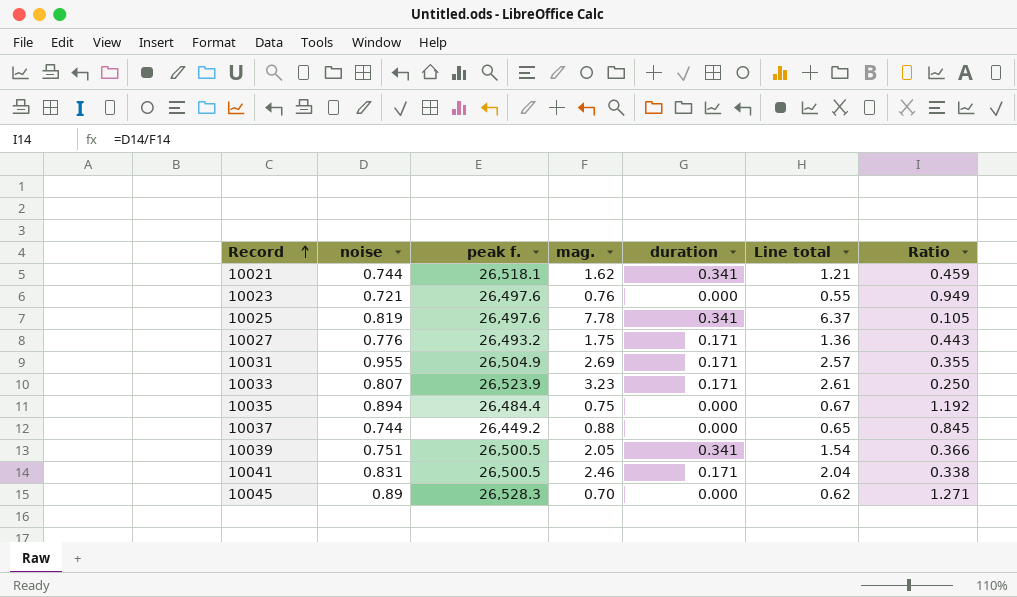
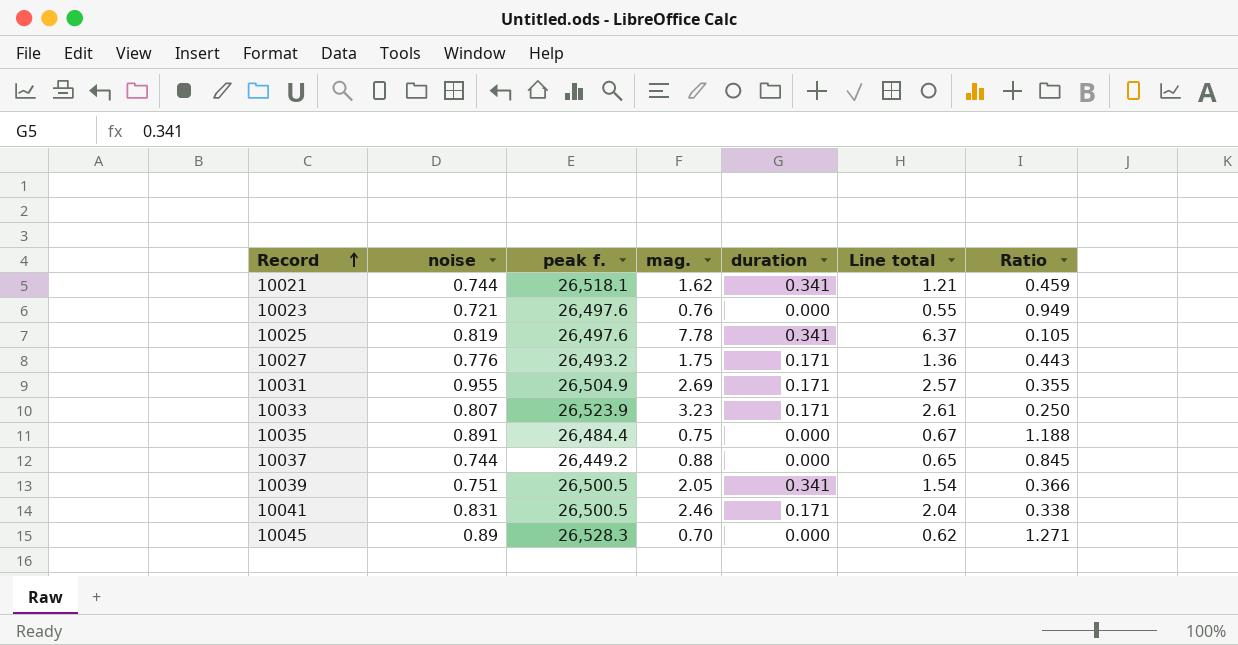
10035 | noise: 0.894 -> 0.891
10035 | Ratio: 1.192 -> 1.188

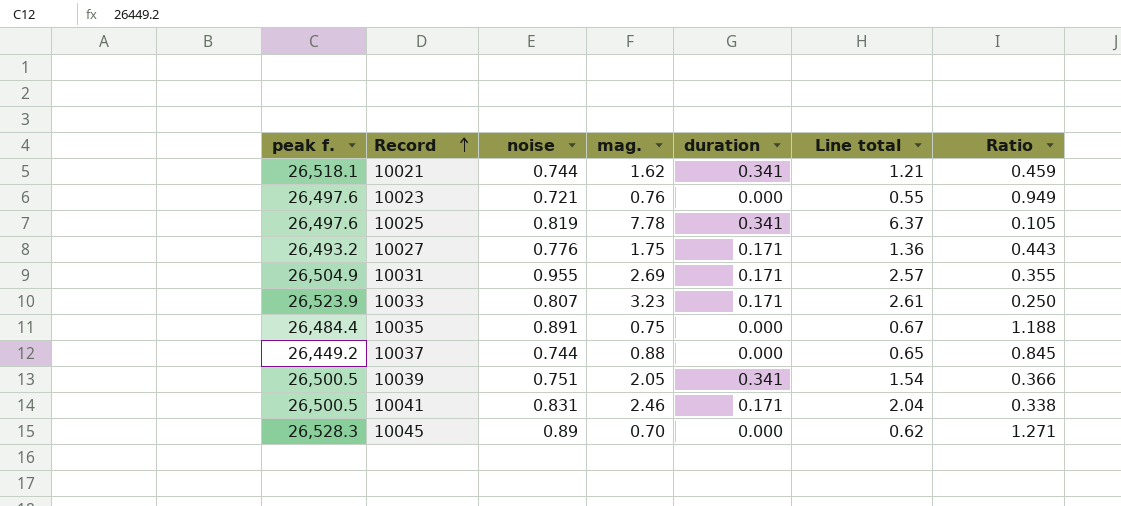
column peak f. | position: 3 -> 1

